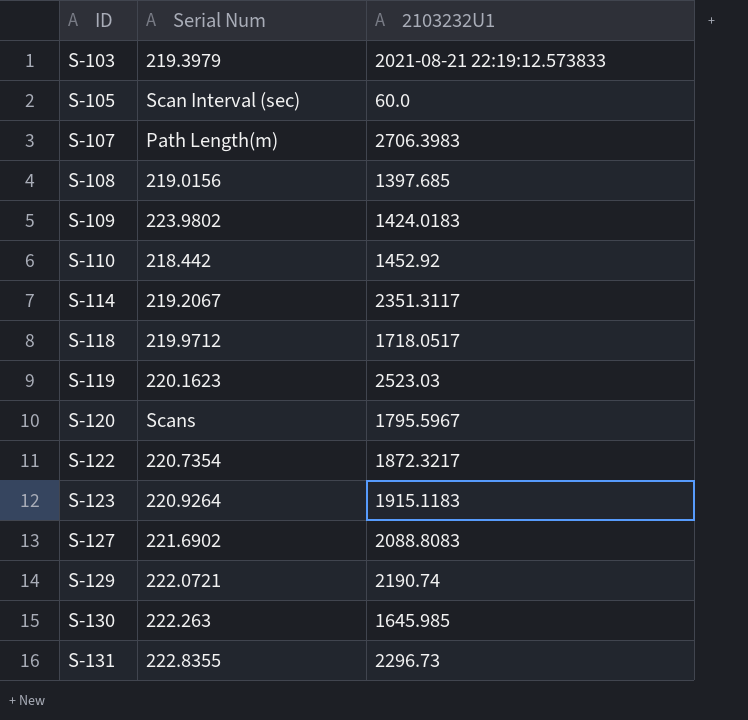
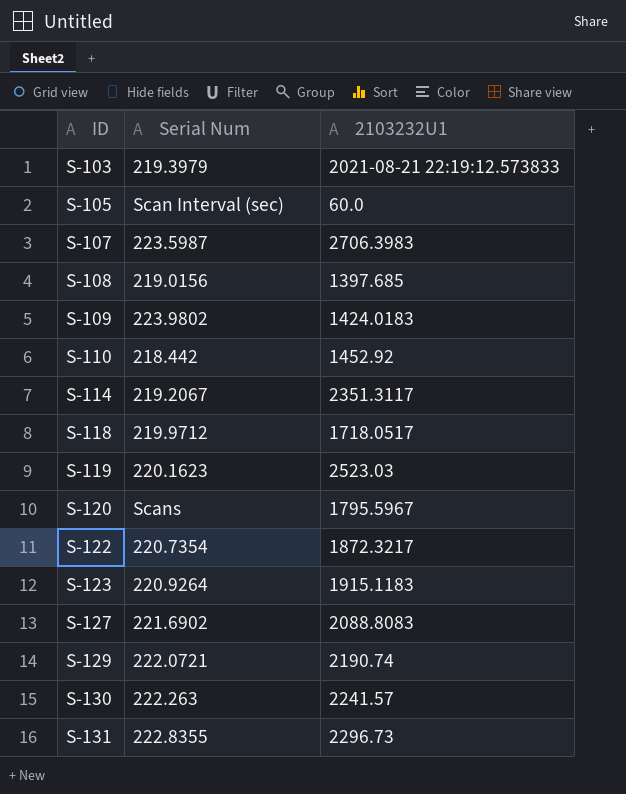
S-107 | Serial Num: Path Length(m) -> 223.5987
S-130 | 2103232U1: 1645.985 -> 2241.57

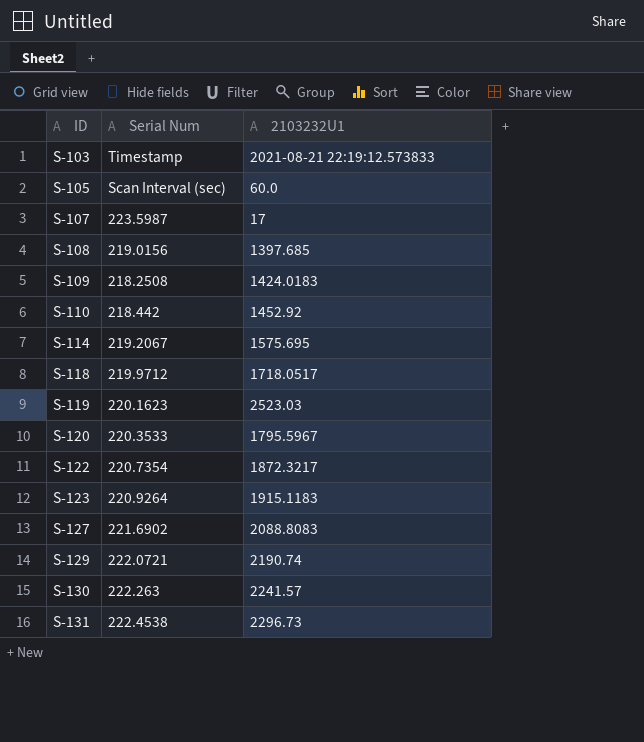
S-103 | Serial Num: 219.3979 -> Timestamp
S-107 | 2103232U1: 2706.3983 -> 17
S-109 | Serial Num: 223.9802 -> 218.2508
S-114 | 2103232U1: 2351.3117 -> 1575.695
S-120 | Serial Num: Scans -> 220.3533
S-131 | Serial Num: 222.8355 -> 222.4538

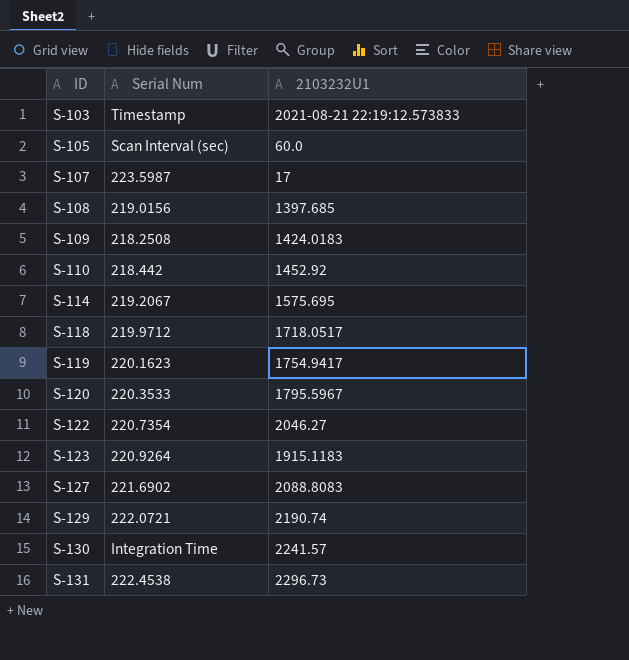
S-119 | 2103232U1: 2523.03 -> 1754.9417
S-122 | 2103232U1: 1872.3217 -> 2046.27
S-130 | Serial Num: 222.263 -> Integration Time

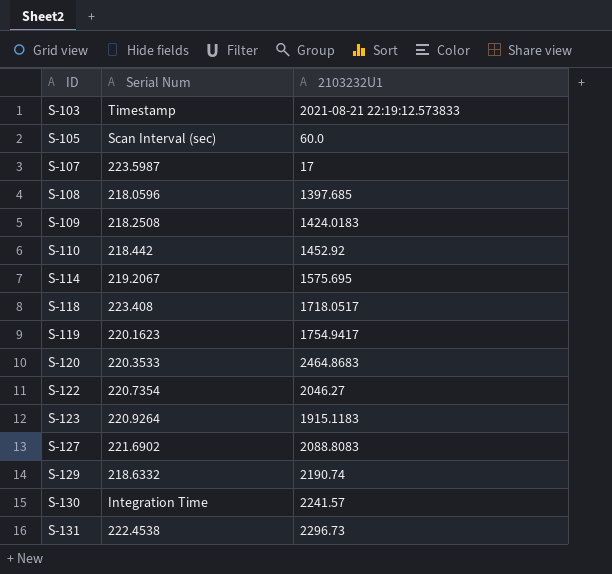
S-108 | Serial Num: 219.0156 -> 218.0596
S-118 | Serial Num: 219.9712 -> 223.408
S-120 | 2103232U1: 1795.5967 -> 2464.8683
S-129 | Serial Num: 222.0721 -> 218.6332

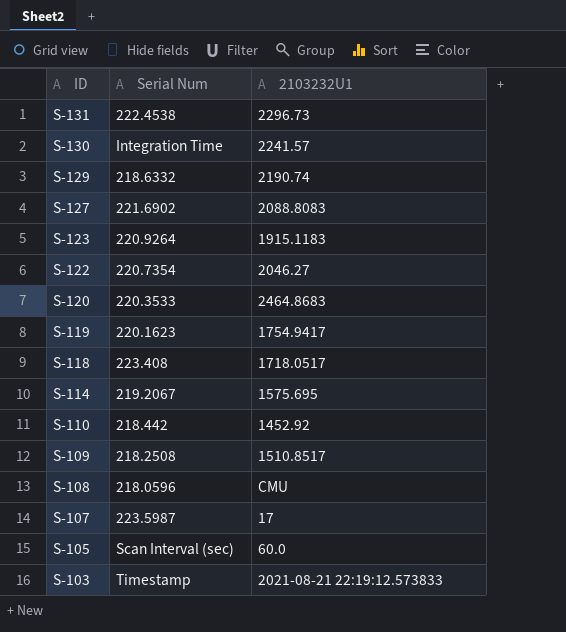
row order: ID ascending -> ID descending
S-109 | 2103232U1: 1424.0183 -> 1510.8517
S-108 | 2103232U1: 1397.685 -> CMU

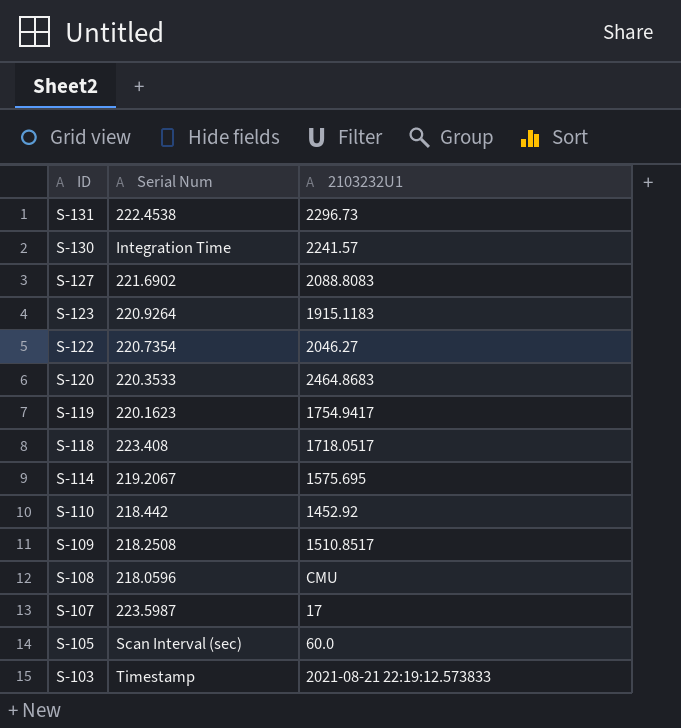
row S-129: 218.6332 | 2190.74 -> none

